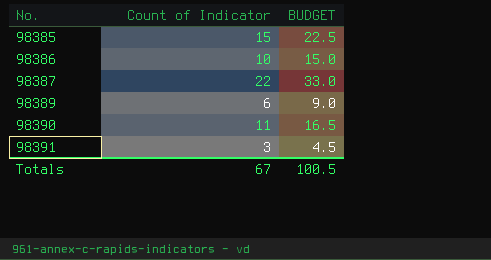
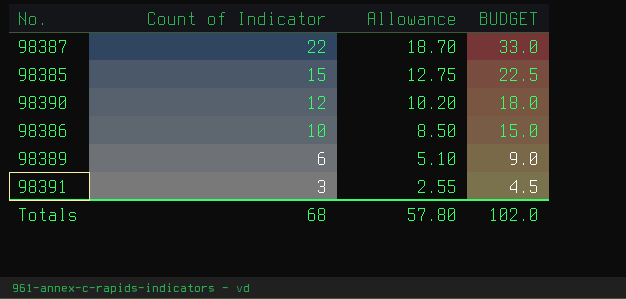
row order: No. ascending -> Count of Indicator descending
column Allowance | formula: none -> [Count of Indicator] * 0.85
98390 | Count of Indicator: 11 -> 12
98390 | BUDGET: 16.5 -> 18.0
Totals | Count of Indicator: 67 -> 68
Totals | BUDGET: 100.5 -> 102.0

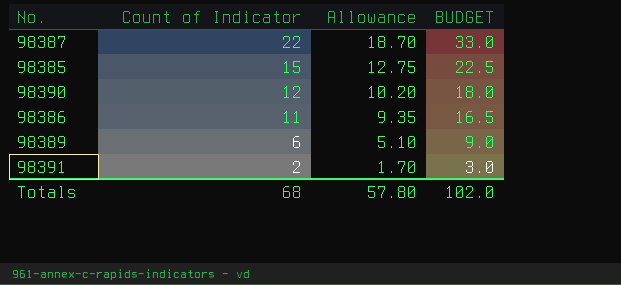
98386 | Count of Indicator: 10 -> 11
98386 | Allowance: 8.50 -> 9.35
98386 | BUDGET: 15.0 -> 16.5
98391 | Count of Indicator: 3 -> 2
98391 | Allowance: 2.55 -> 1.70
98391 | BUDGET: 4.5 -> 3.0

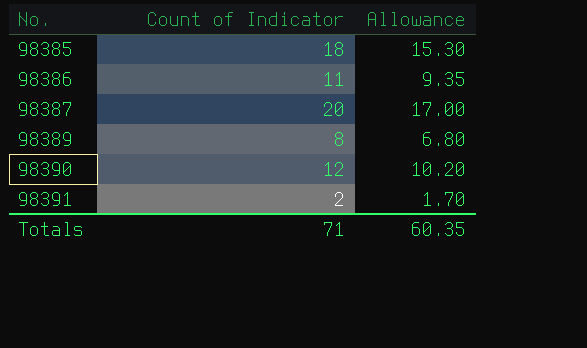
row order: Count of Indicator descending -> No. ascending
column BUDGET | formula: [Count of Indicator] * 1.5 -> none
98385 | Count of Indicator: 15 -> 18
98385 | Allowance: 12.75 -> 15.30
98387 | Count of Indicator: 22 -> 20
98387 | Allowance: 18.70 -> 17.00
98389 | Count of Indicator: 6 -> 8
98389 | Allowance: 5.10 -> 6.80
Totals | Count of Indicator: 68 -> 71
Totals | Allowance: 57.80 -> 60.35

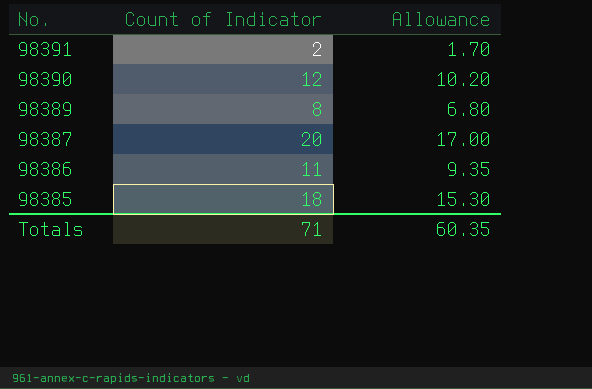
row order: No. ascending -> No. descending

